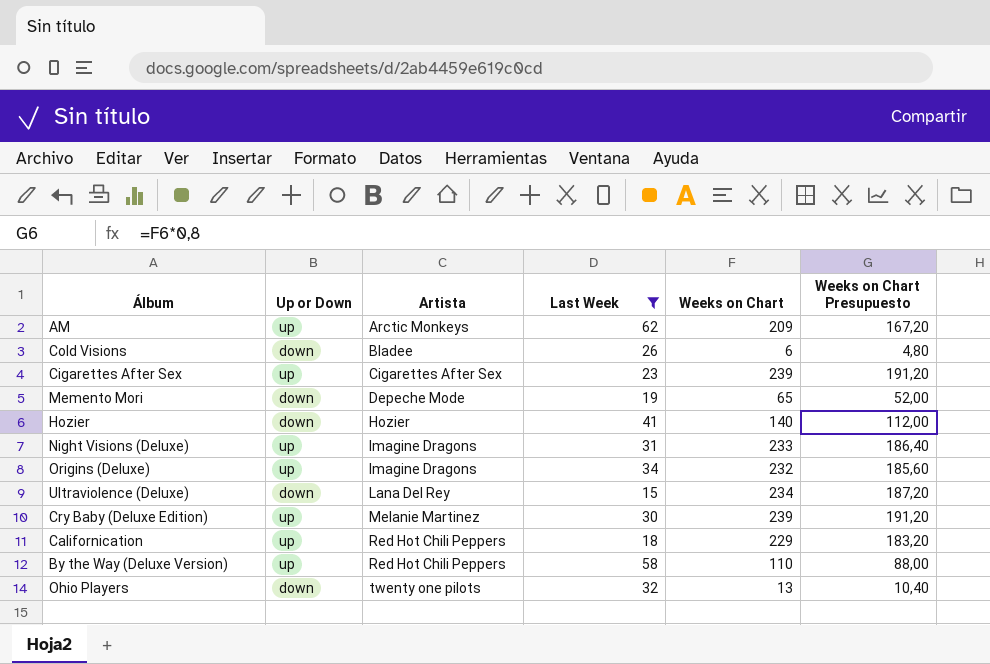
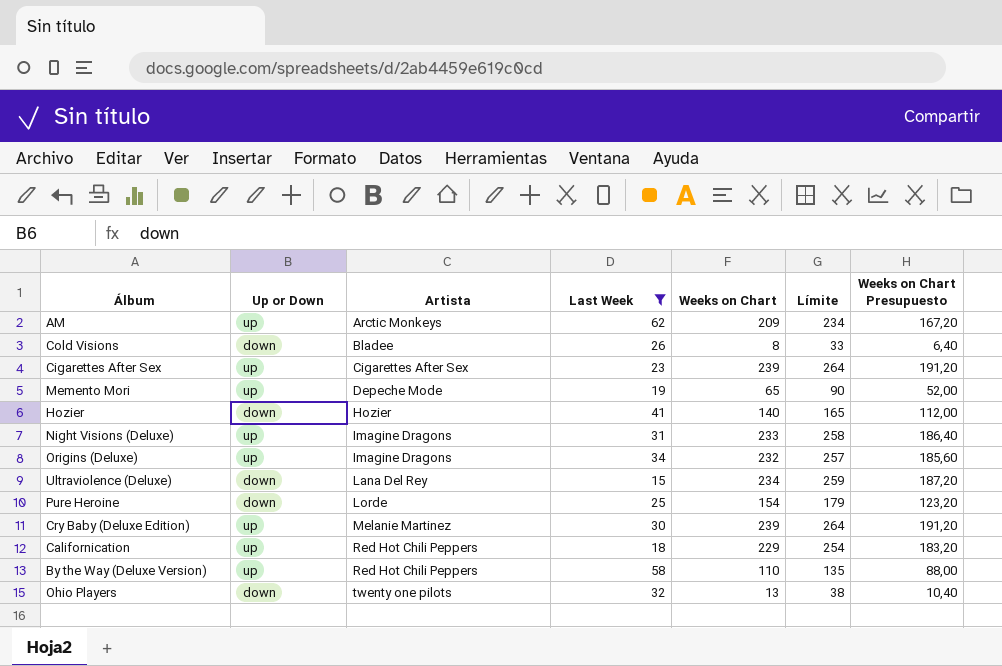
column Límite | formula: none -> [Weeks on Chart] + 25
Cold Visions | Weeks on Chart: 6 -> 8
Cold Visions | Weeks on Chart Presupuesto: 4,80 -> 6,40
Memento Mori | Up or Down: down -> up
row Pure Heroine: none -> down | Lorde | 25 | 154 | 179 | 123,20

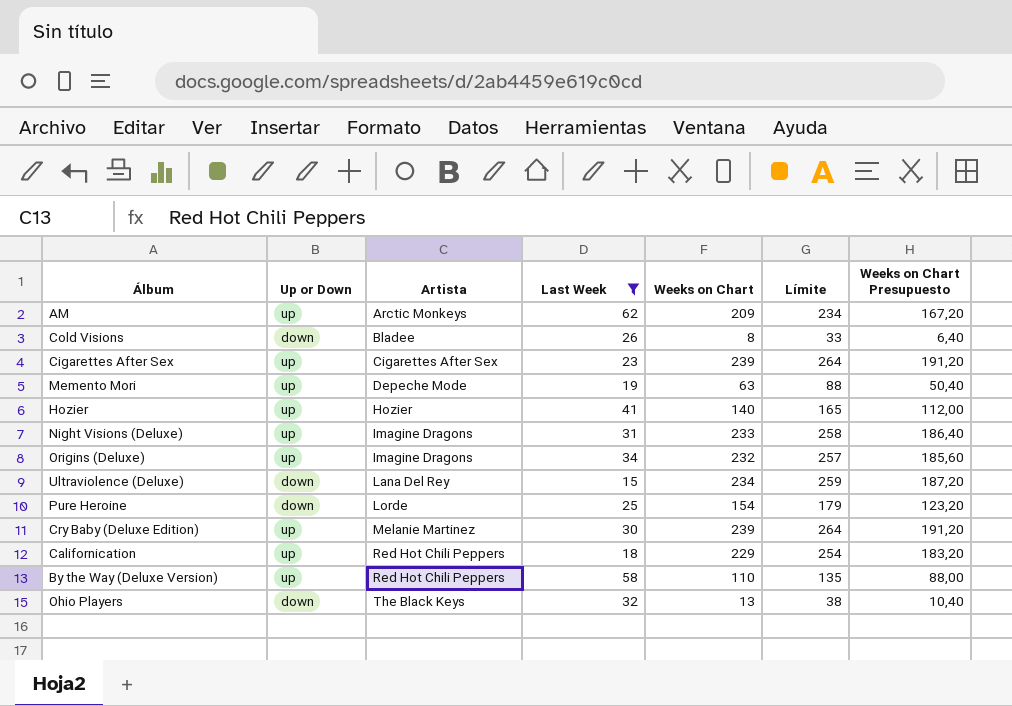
Memento Mori | Weeks on Chart: 65 -> 63
Memento Mori | Límite: 90 -> 88
Memento Mori | Weeks on Chart Presupuesto: 52,00 -> 50,40
Hozier | Up or Down: down -> up
Ohio Players | Artista: twenty one pilots -> The Black Keys

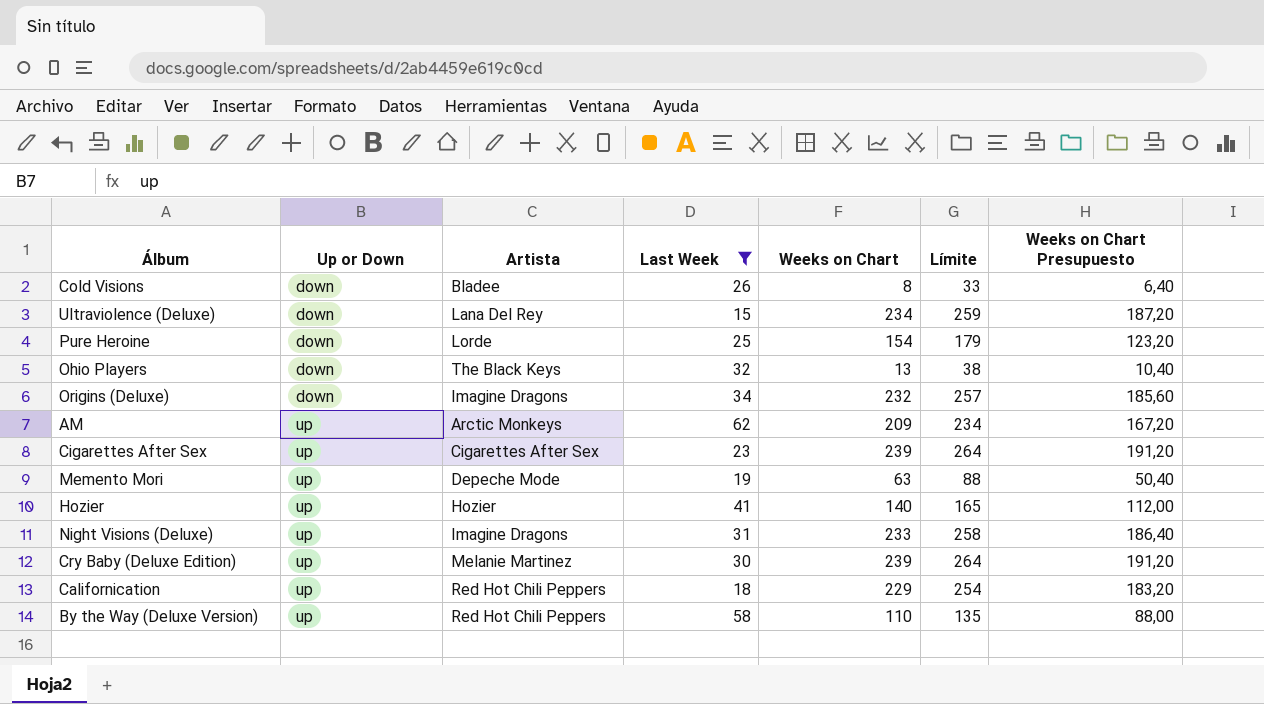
row order: Artista ascending -> Up or Down ascending
Origins (Deluxe) | Up or Down: up -> down

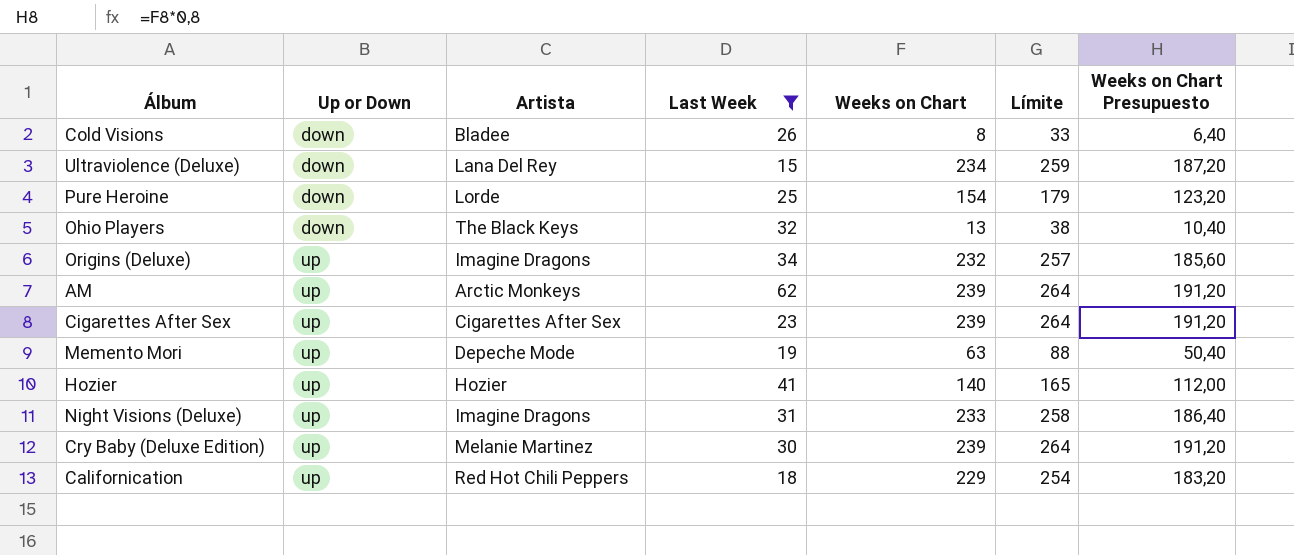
row By the Way (Deluxe Version): up | Red Hot Chili Peppers | 58 | 110 | 135 | 88,00 -> none
Origins (Deluxe) | Up or Down: down -> up
AM | Weeks on Chart: 209 -> 239
AM | Límite: 234 -> 264
AM | Weeks on Chart Presupuesto: 167,20 -> 191,20

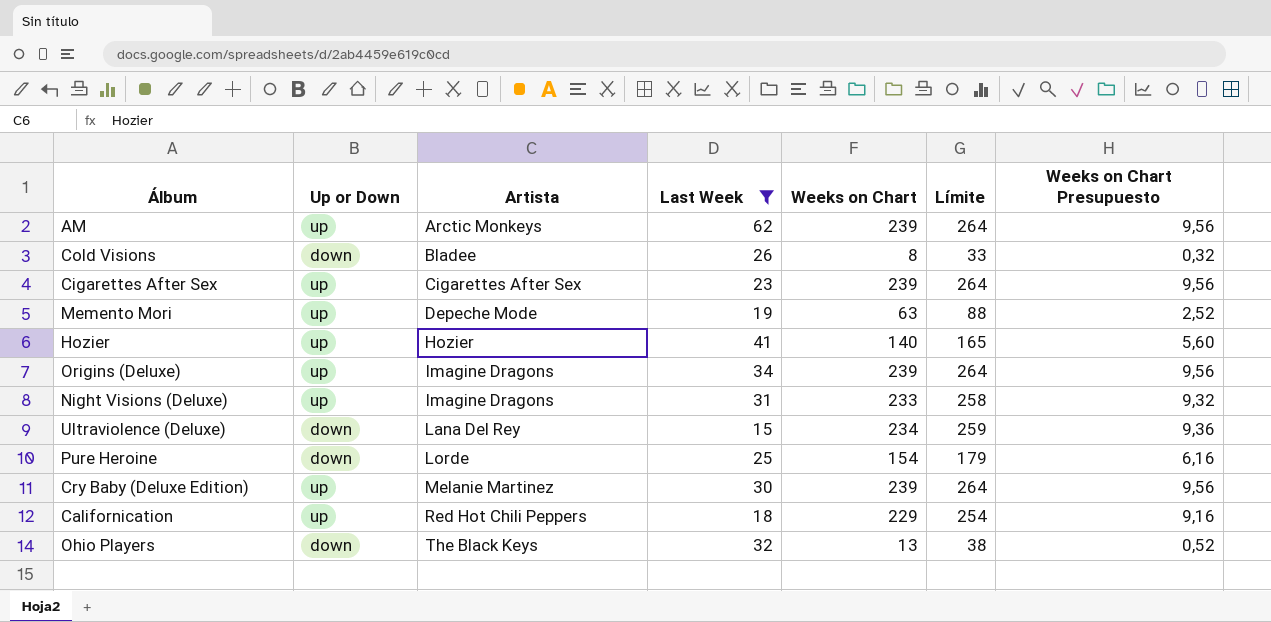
row order: Up or Down ascending -> Artista ascending
column Weeks on Chart Presupuesto | formula: [Weeks on Chart] * 0,8 -> [Weeks on Chart] * 0,04
Origins (Deluxe) | Weeks on Chart: 232 -> 239
Origins (Deluxe) | Límite: 257 -> 264

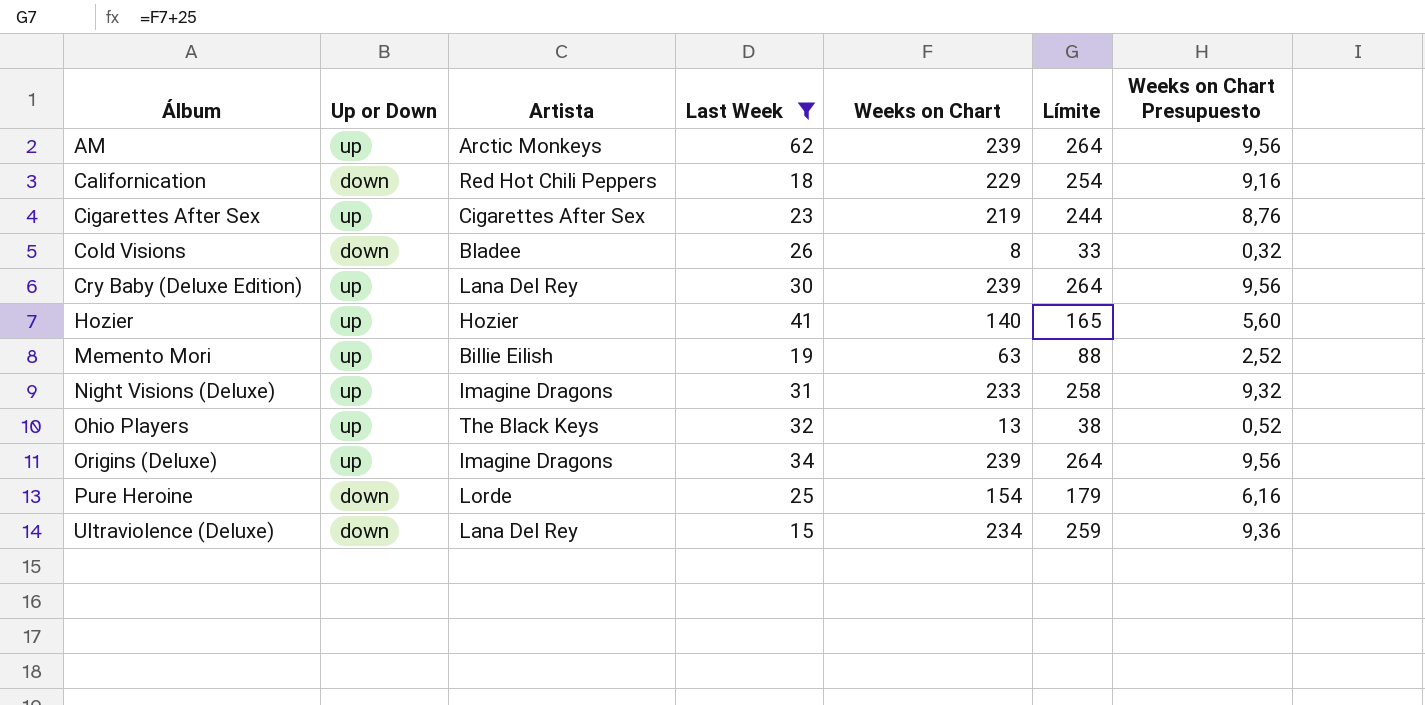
row order: Artista ascending -> Álbum ascending
Californication | Up or Down: up -> down
Cigarettes After Sex | Weeks on Chart: 239 -> 219
Cigarettes After Sex | Límite: 264 -> 244
Cigarettes After Sex | Weeks on Chart Presupuesto: 9,56 -> 8,76
Cry Baby (Deluxe Edition) | Artista: Melanie Martinez -> Lana Del Rey
Memento Mori | Artista: Depeche Mode -> Billie Eilish
Ohio Players | Up or Down: down -> up

